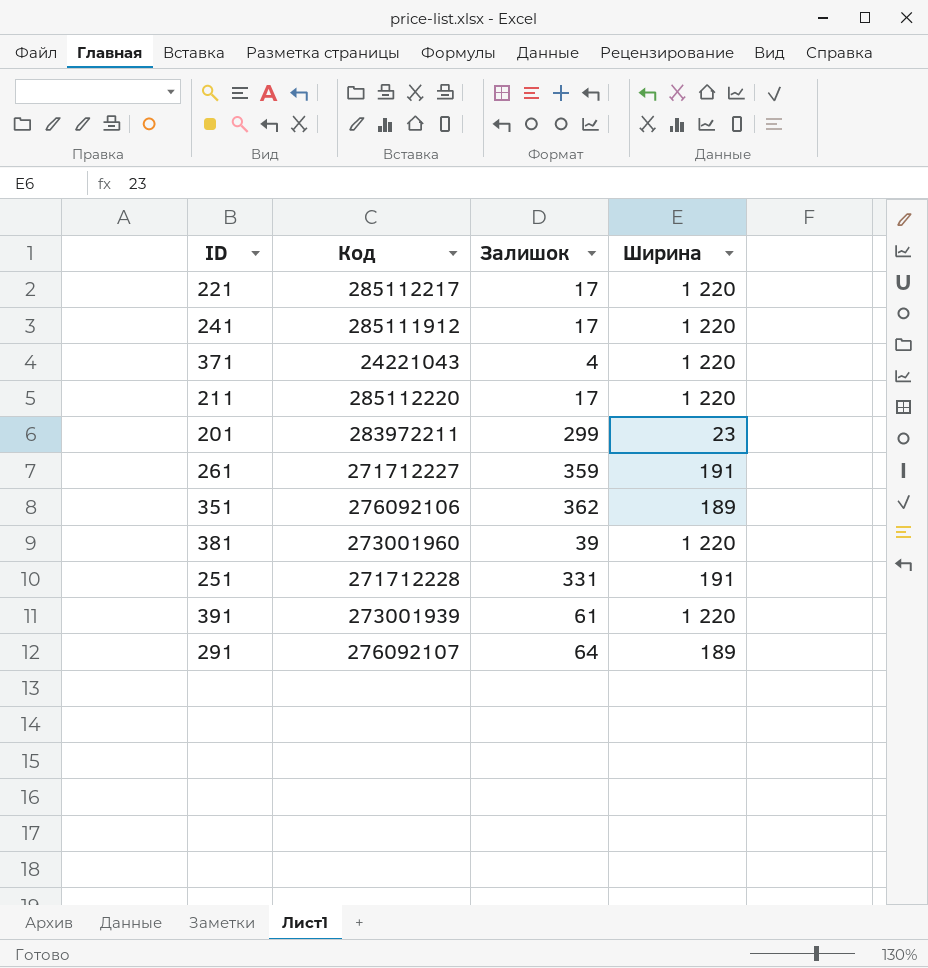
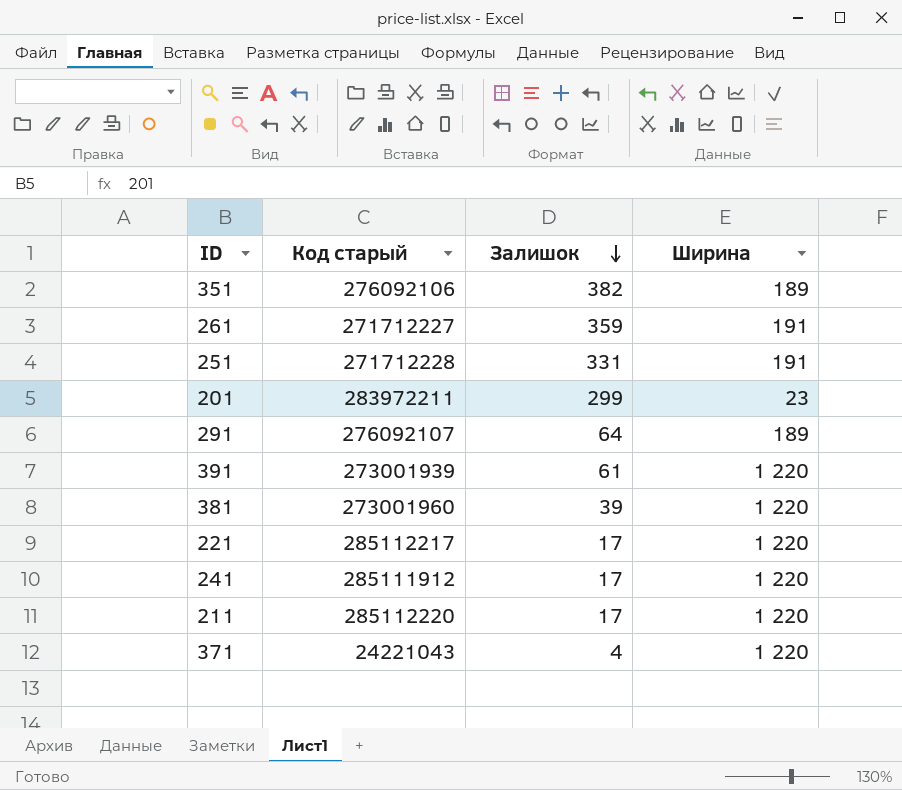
row order: none -> Залишок descending
column name: Код -> Код старый
351 | Залишок: 362 -> 382

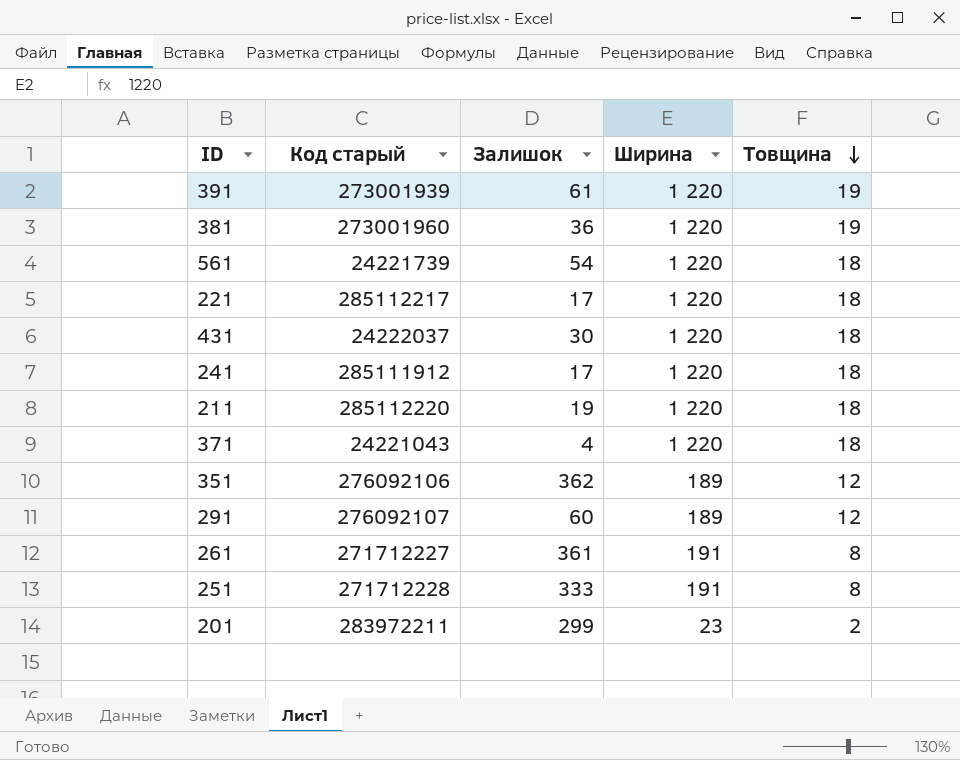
row order: Залишок descending -> Товщина descending
column Товщина | position: none -> 5
381 | Залишок: 39 -> 36
row 561: none -> 24221739 | 54 | 1 220 | 18
row 431: none -> 24222037 | 30 | 1 220 | 18
211 | Залишок: 17 -> 19
351 | Залишок: 382 -> 362
291 | Залишок: 64 -> 60
261 | Залишок: 359 -> 361
251 | Залишок: 331 -> 333

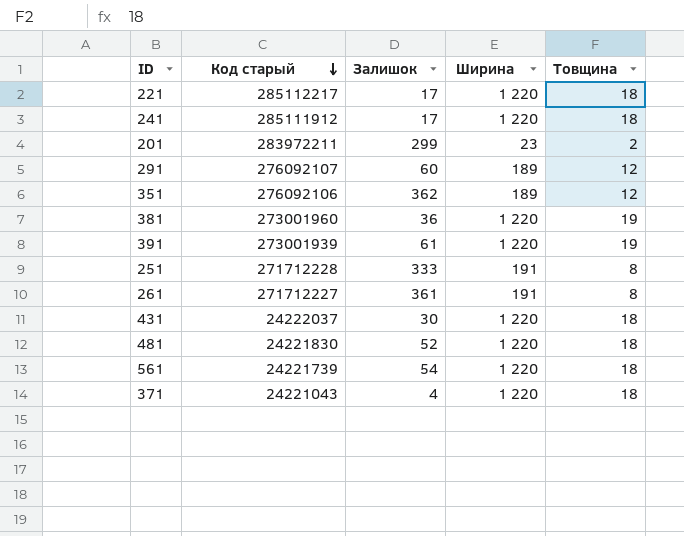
row order: Товщина descending -> Код старый descending
row 211: 285112220 | 19 | 1 220 | 18 -> none
row 481: none -> 24221830 | 52 | 1 220 | 18

